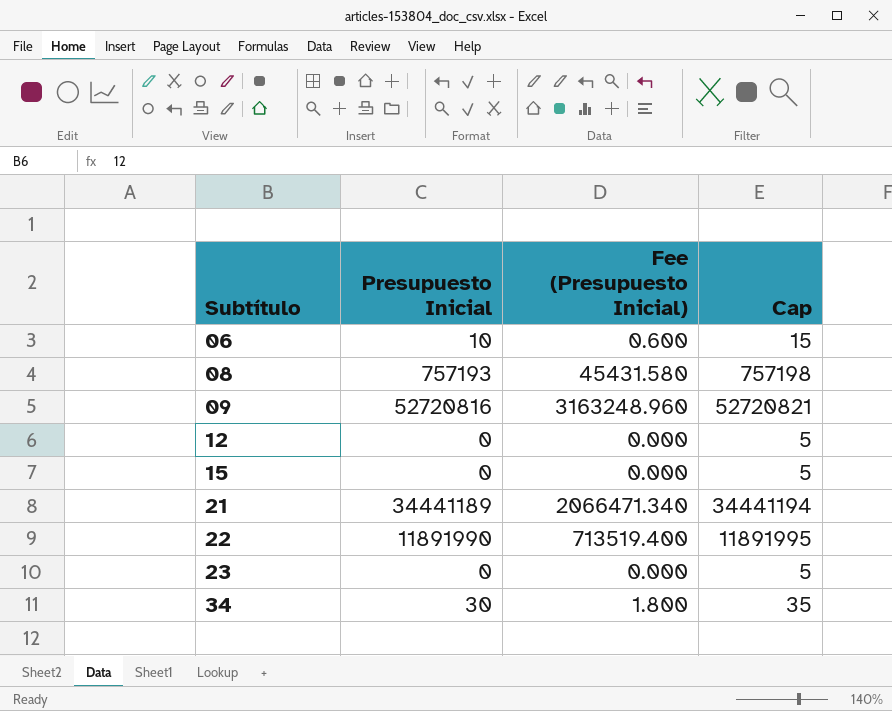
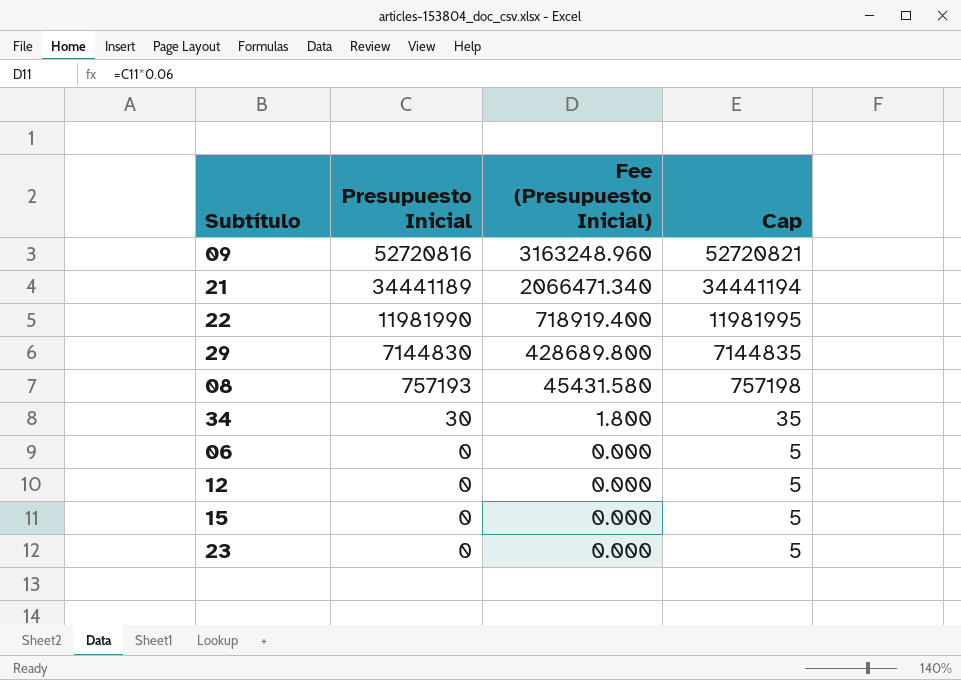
row order: Subtítulo ascending -> Presupuesto Inicial descending
22 | Presupuesto Inicial: 11891990 -> 11981990
22 | Fee (Presupuesto Inicial): 713519.400 -> 718919.400
22 | Cap: 11891995 -> 11981995
row 29: none -> 7144830 | 428689.800 | 7144835
06 | Presupuesto Inicial: 10 -> 0
06 | Fee (Presupuesto Inicial): 0.600 -> 0.000
06 | Cap: 15 -> 5

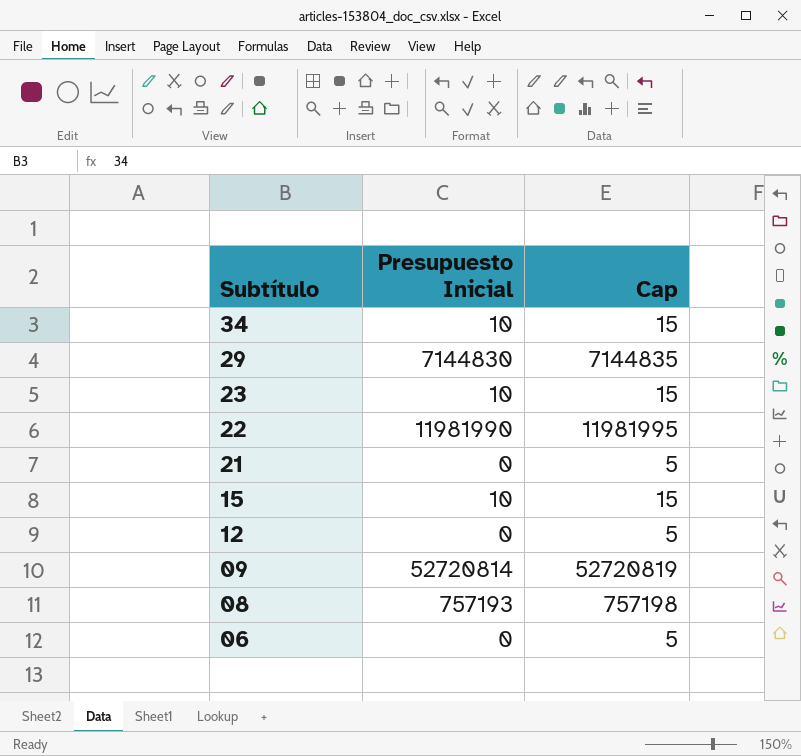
row order: Presupuesto Inicial descending -> Subtítulo descending
column Fee (Presupuesto Inicial) | formula: [Presupuesto Inicial] * 0.06 -> none
34 | Presupuesto Inicial: 30 -> 10
34 | Cap: 35 -> 15
23 | Presupuesto Inicial: 0 -> 10
23 | Cap: 5 -> 15
21 | Presupuesto Inicial: 34441189 -> 0
21 | Cap: 34441194 -> 5
15 | Presupuesto Inicial: 0 -> 10
15 | Cap: 5 -> 15
09 | Presupuesto Inicial: 52720816 -> 52720814
09 | Cap: 52720821 -> 52720819

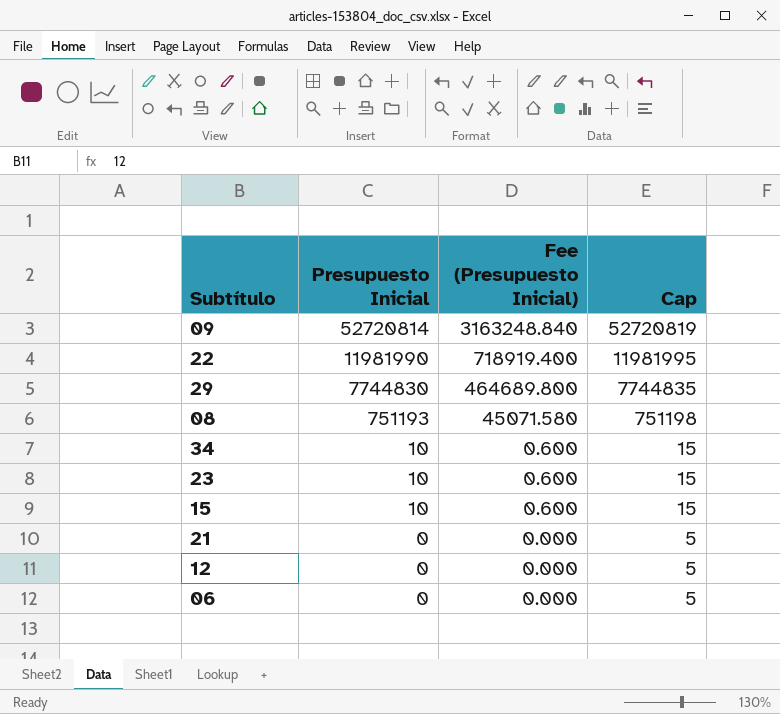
row order: Subtítulo descending -> Presupuesto Inicial descending
column Fee (Presupuesto Inicial) | formula: none -> [Presupuesto Inicial] * 0.06
29 | Presupuesto Inicial: 7144830 -> 7744830
29 | Cap: 7144835 -> 7744835
08 | Presupuesto Inicial: 757193 -> 751193
08 | Cap: 757198 -> 751198

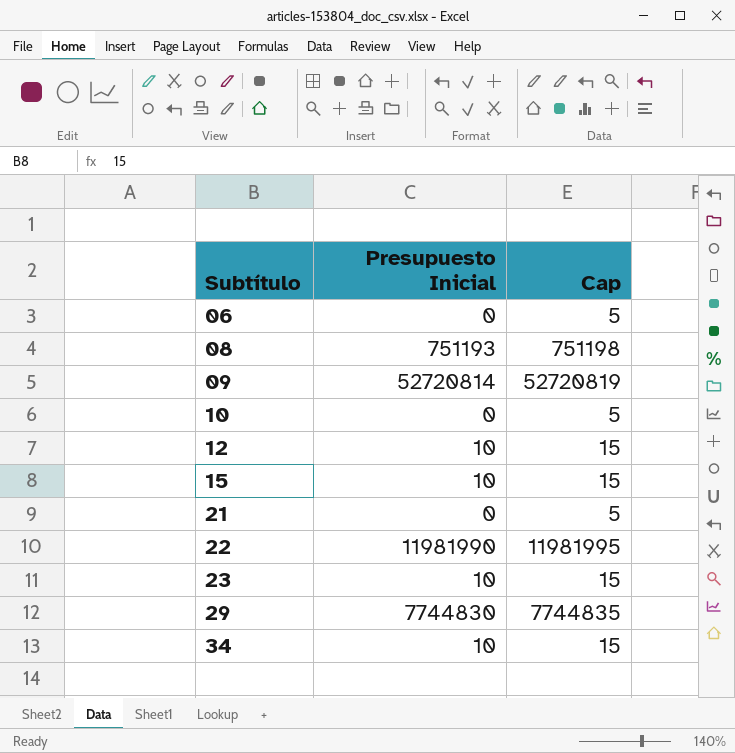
row order: Presupuesto Inicial descending -> Subtítulo ascending
column Fee (Presupuesto Inicial) | formula: [Presupuesto Inicial] * 0.06 -> none
row 10: none -> 0 | 5
12 | Presupuesto Inicial: 0 -> 10
12 | Cap: 5 -> 15

